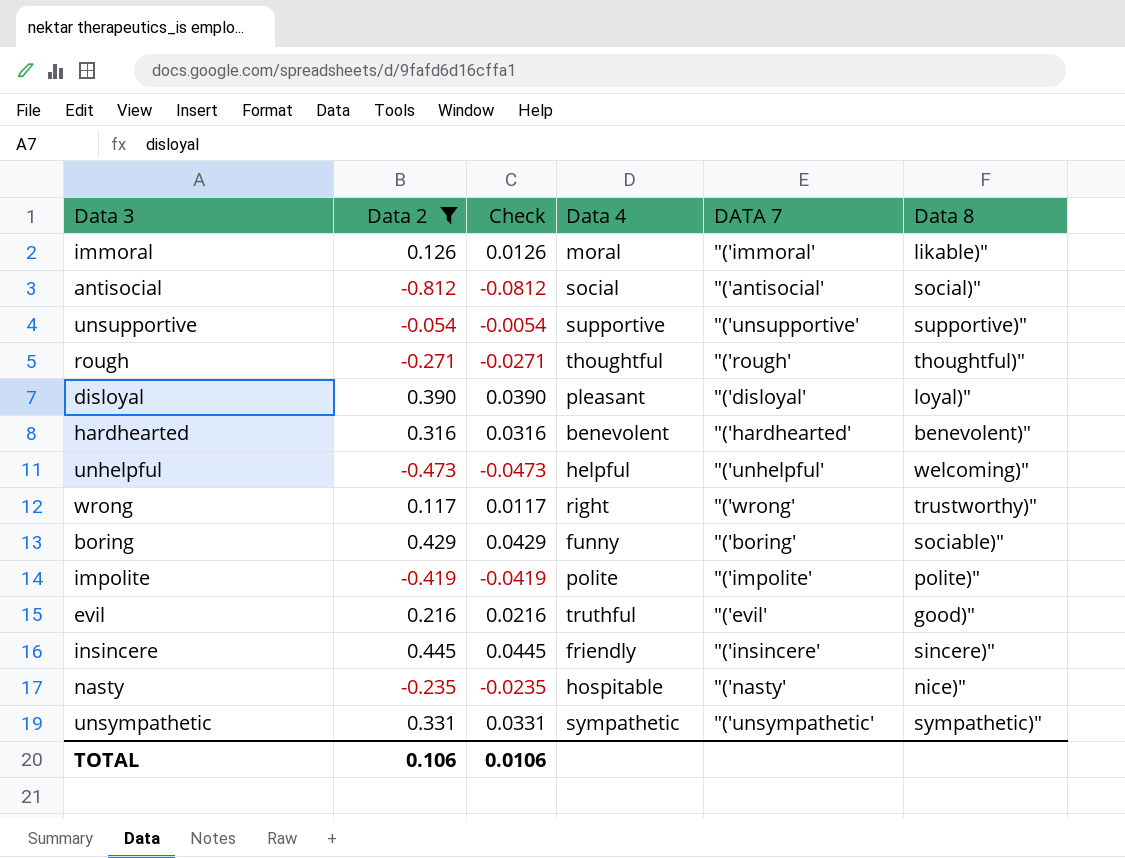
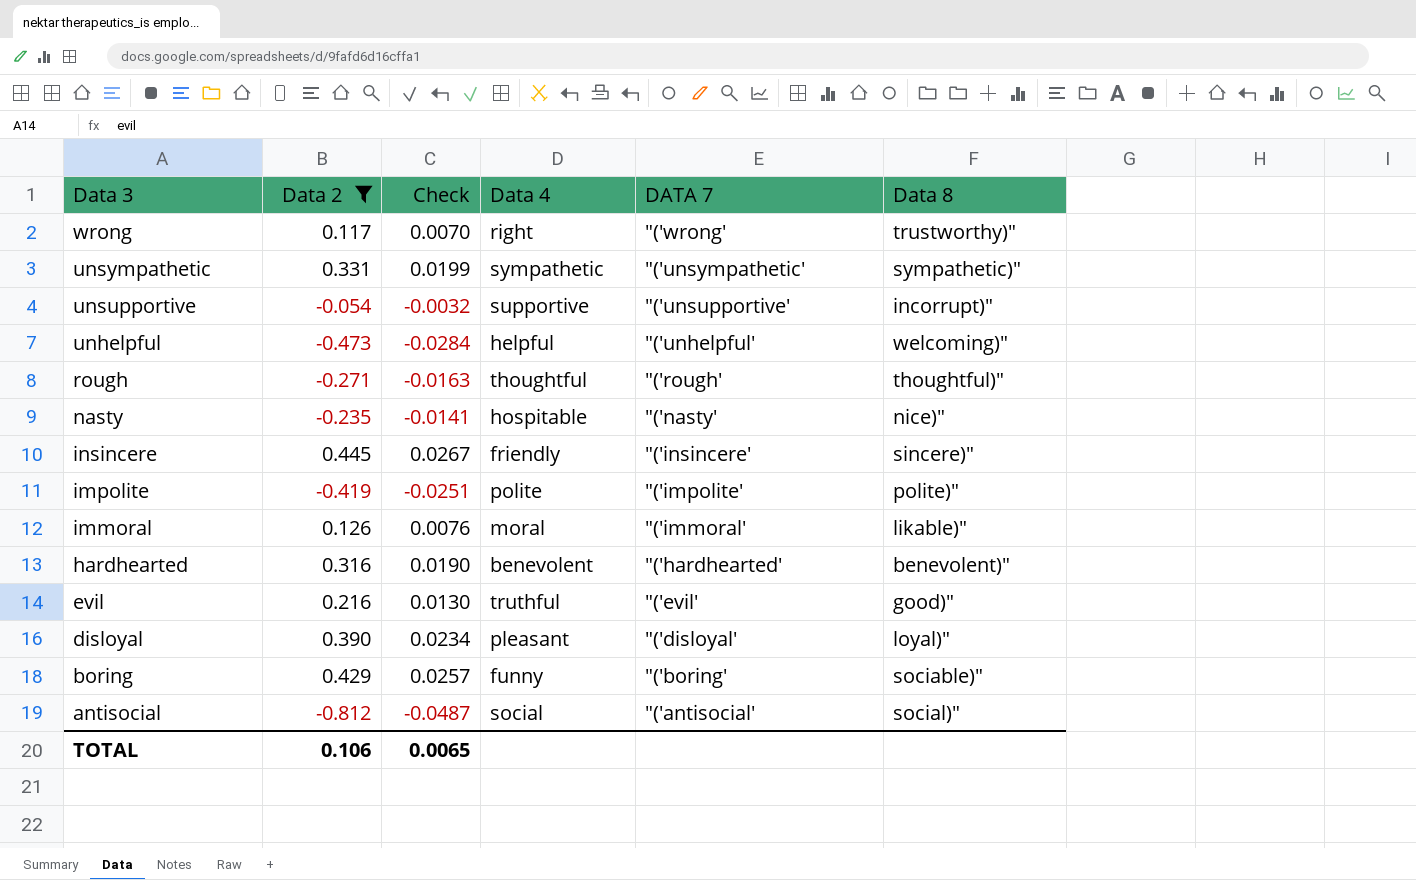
row order: none -> Data 3 descending
column Check | formula: [Data 2] * 0.1 -> [Data 2] * 0.06
unsupportive | Data 8: supportive)" -> incorrupt)"
TOTAL | Check: 0.0106 -> 0.0065

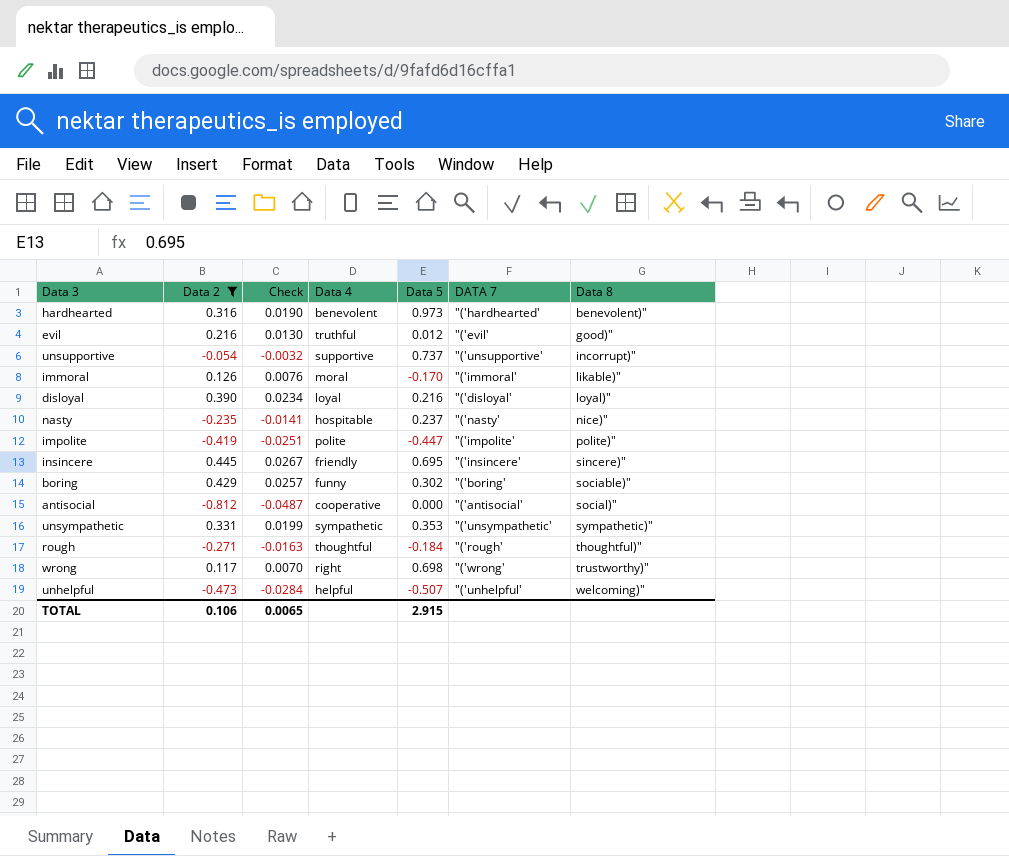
row order: Data 3 descending -> Data 8 ascending
column Data 5 | position: none -> 5
disloyal | Data 4: pleasant -> loyal
antisocial | Data 4: social -> cooperative

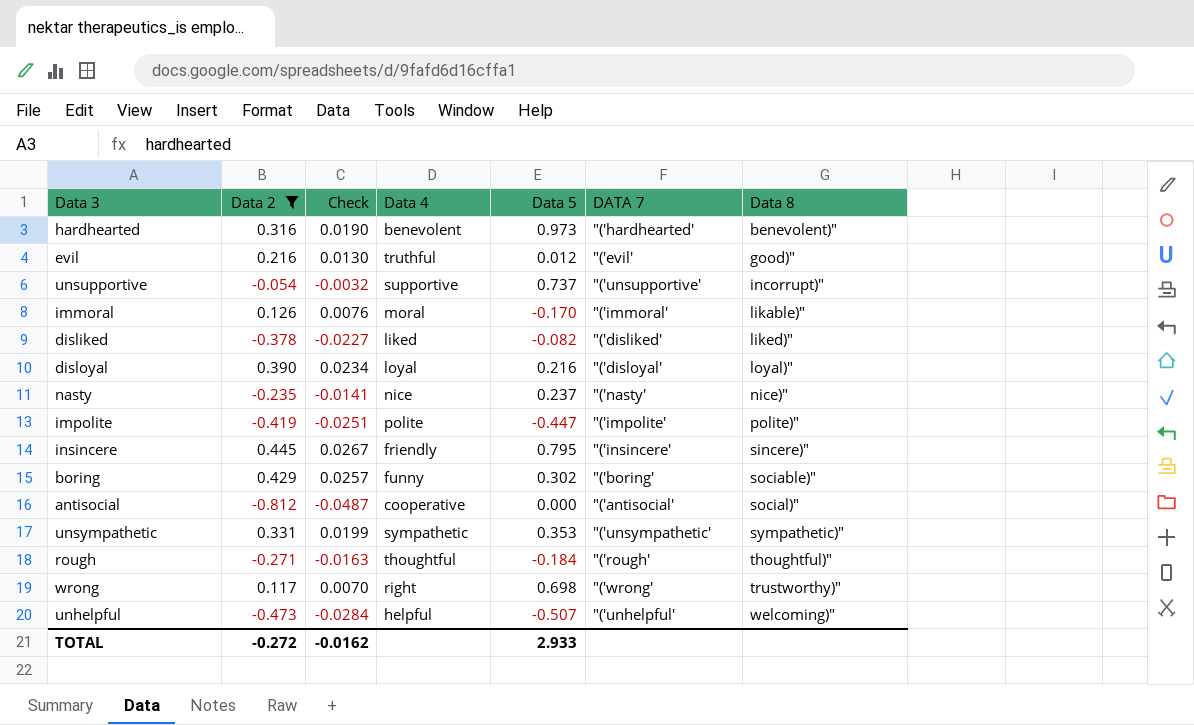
row disliked: none -> -0.378 | -0.0227 | liked | -0.082 | "('disliked' | liked)"
nasty | Data 4: hospitable -> nice
insincere | Data 5: 0.695 -> 0.795
TOTAL | Data 2: 0.106 -> -0.272
TOTAL | Check: 0.0065 -> -0.0162
TOTAL | Data 5: 2.915 -> 2.933

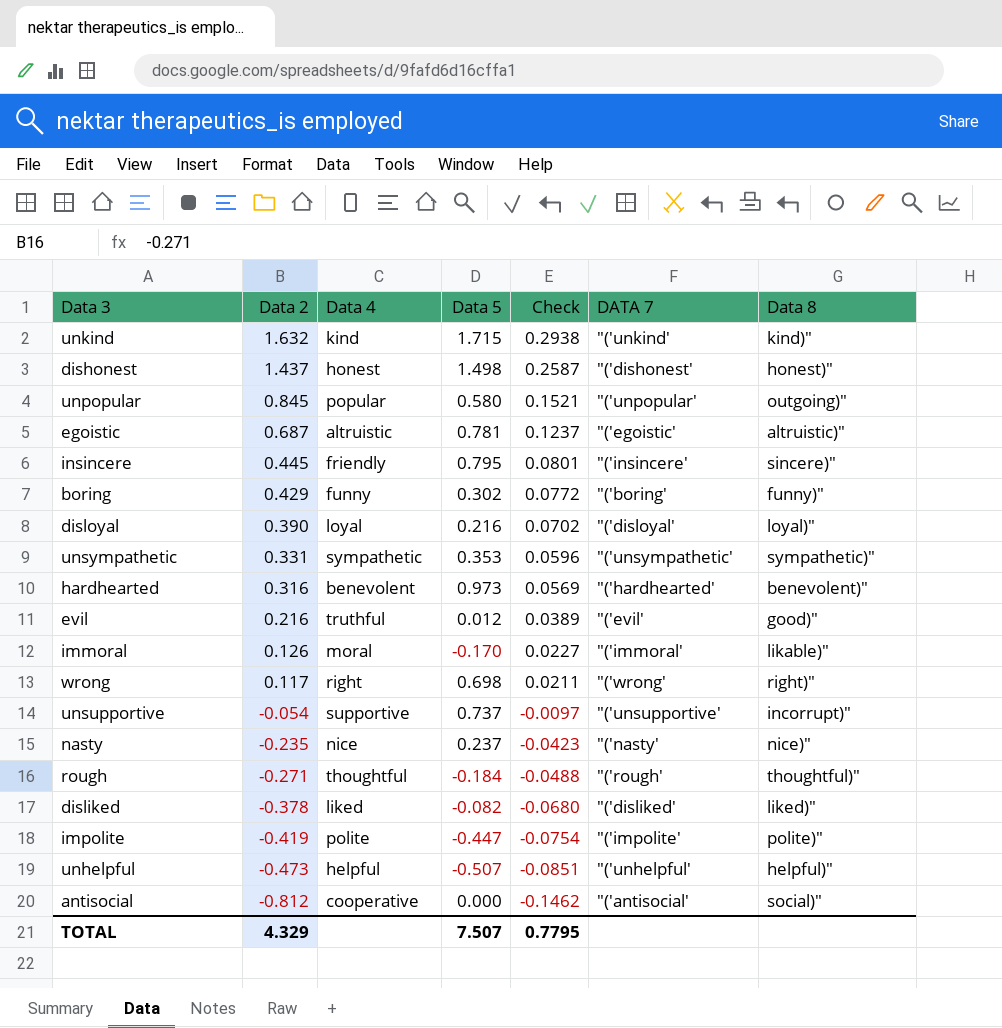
filter: Data 2 <= 0.445 -> none
row order: Data 8 ascending -> Data 2 descending
column Check | formula: [Data 2] * 0.06 -> [Data 2] * 0.18
column Check | position: 3 -> 5
boring | Data 8: sociable)" -> funny)"
wrong | Data 8: trustworthy)" -> right)"
unhelpful | Data 8: welcoming)" -> helpful)"
TOTAL | Data 2: -0.272 -> 4.329
TOTAL | Data 5: 2.933 -> 7.507
TOTAL | Check: -0.0162 -> 0.7795

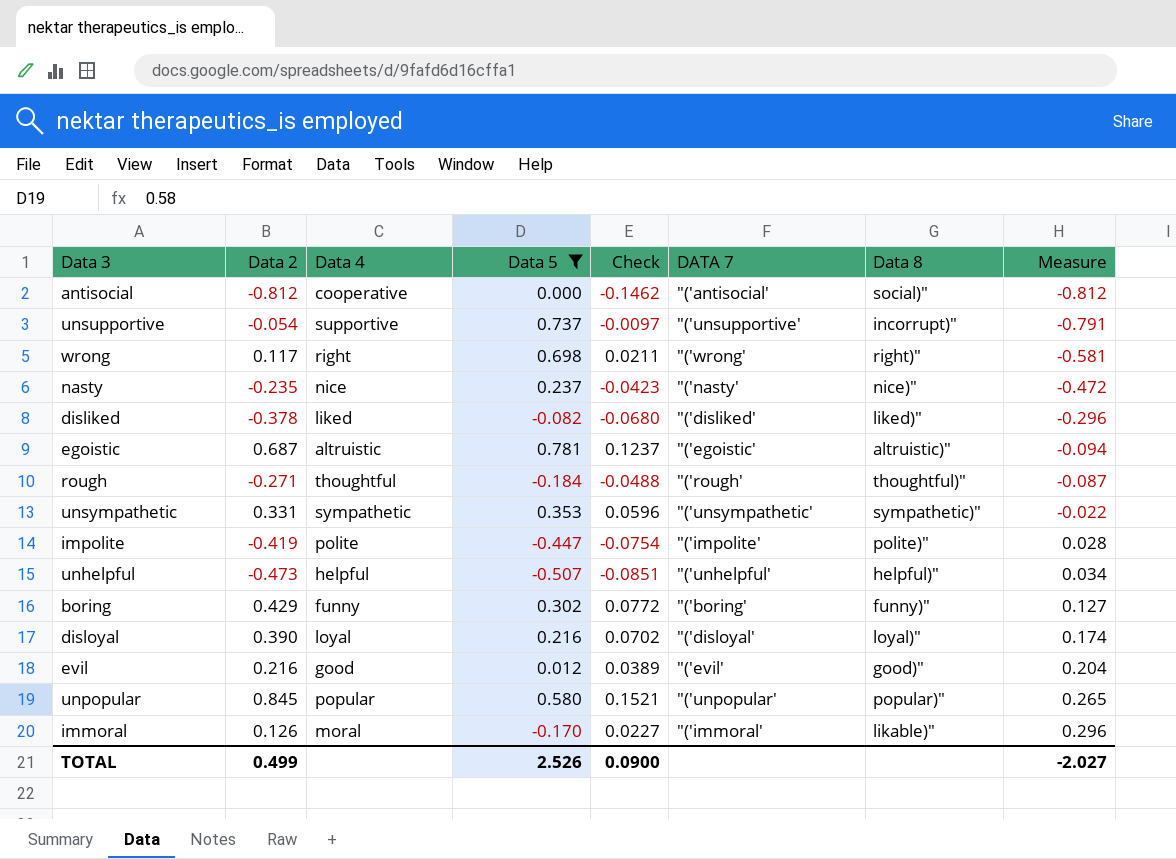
filter: none -> Data 5 <= 0.781
row order: Data 2 descending -> Measure ascending
column Measure | formula: none -> [Data 2] - [Data 5]
evil | Data 4: truthful -> good
unpopular | Data 8: outgoing)" -> popular)"
TOTAL | Data 2: 4.329 -> 0.499
TOTAL | Data 5: 7.507 -> 2.526
TOTAL | Check: 0.7795 -> 0.0900

